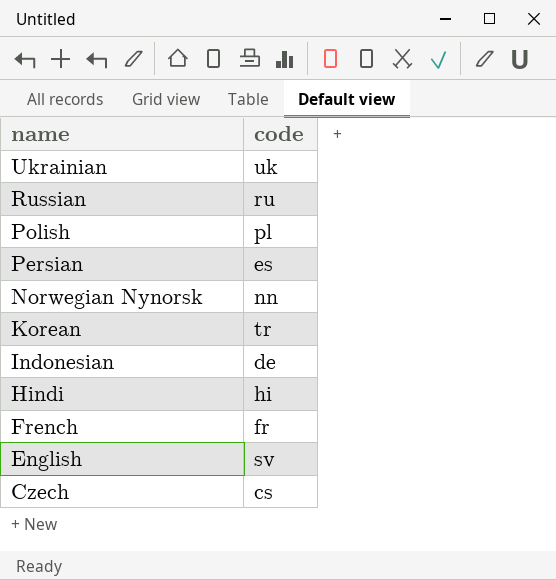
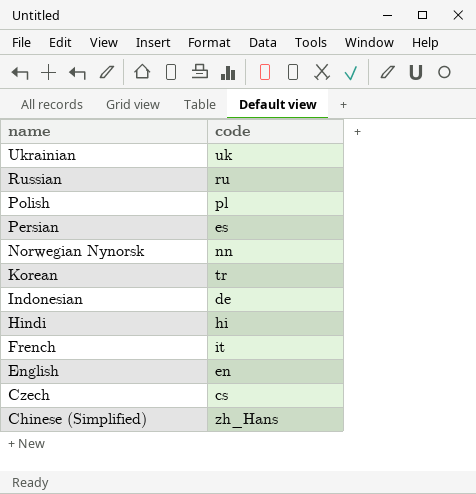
French | code: fr -> it
English | code: sv -> en
row Chinese (Simplified): none -> zh_Hans

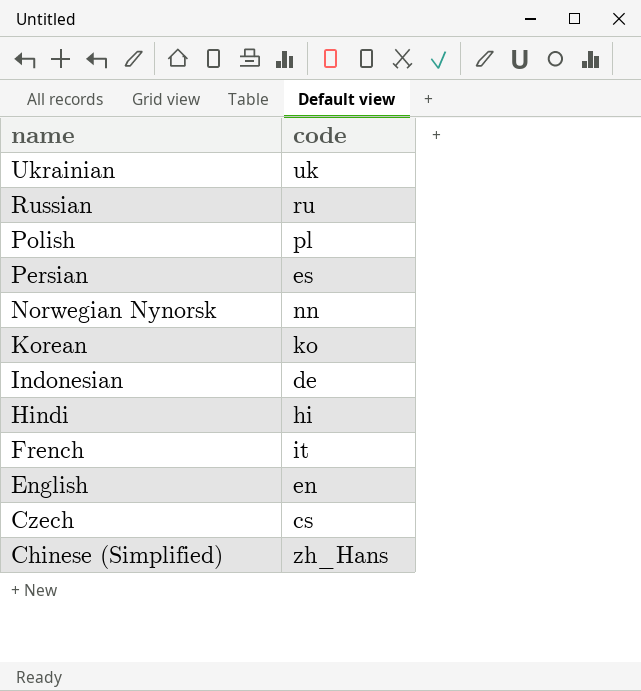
Korean | code: tr -> ko

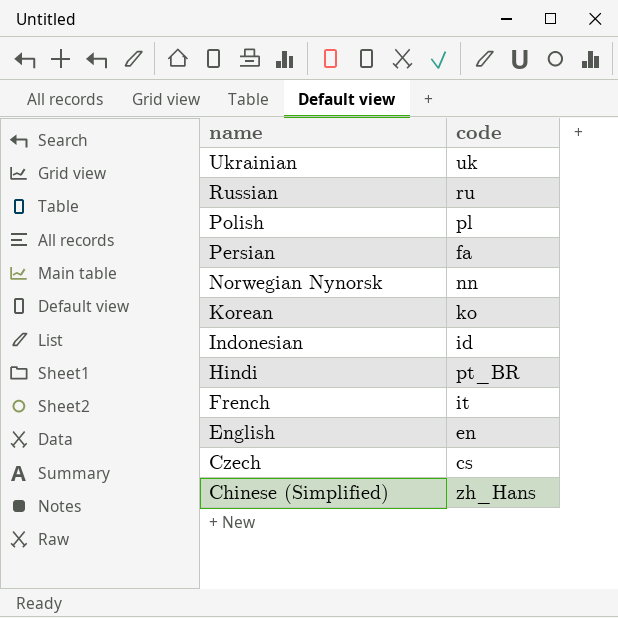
Persian | code: es -> fa
Indonesian | code: de -> id
Hindi | code: hi -> pt_BR

